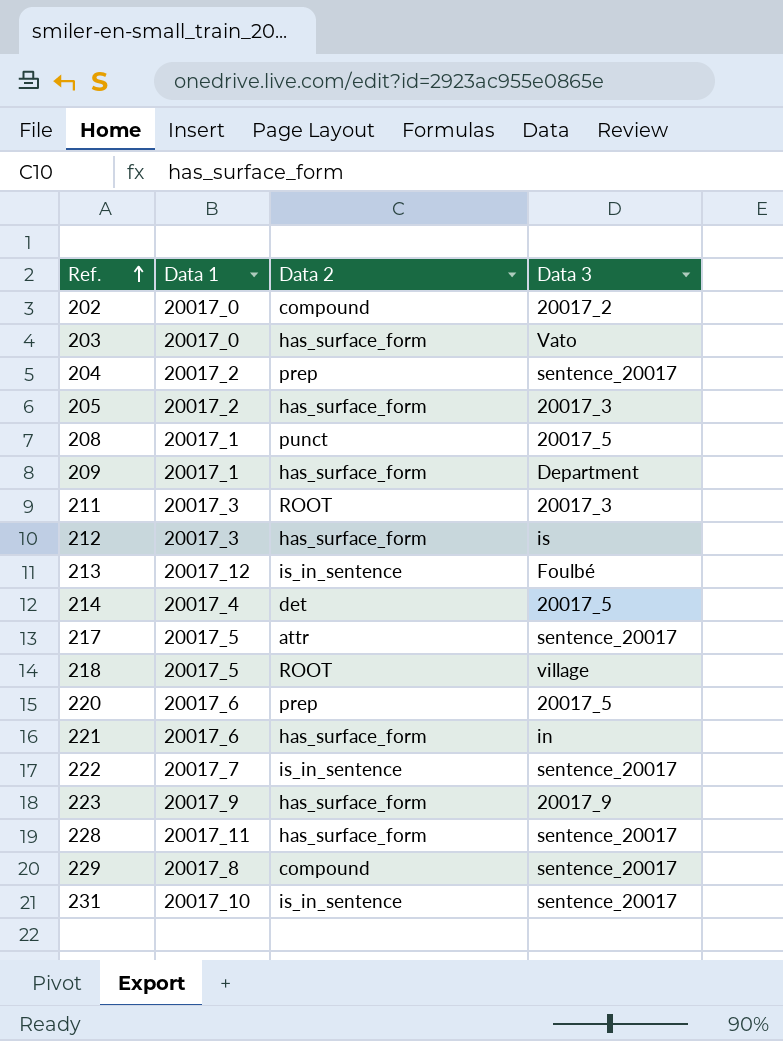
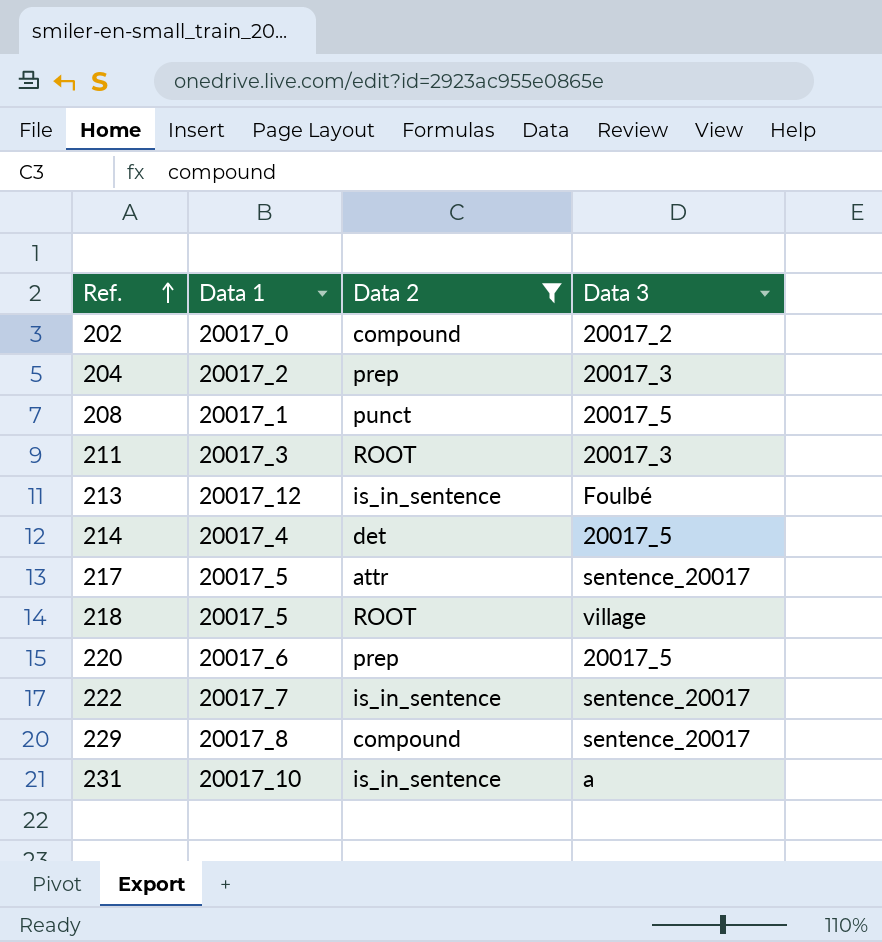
filter: none -> Data 2 != has_surface_form
204 | Data 3: sentence_20017 -> 20017_3
231 | Data 3: sentence_20017 -> a

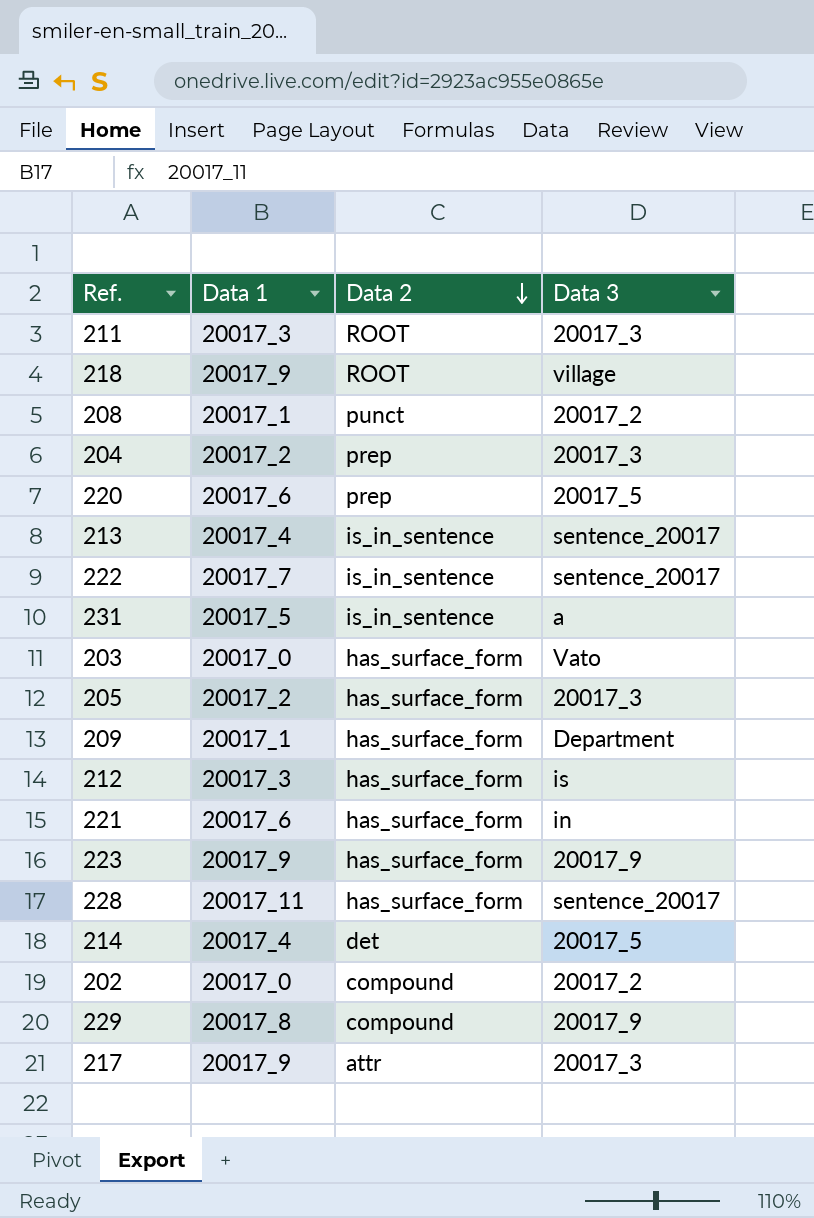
filter: Data 2 != has_surface_form -> none
row order: Ref. ascending -> Data 2 descending
218 | Data 1: 20017_5 -> 20017_9
208 | Data 3: 20017_5 -> 20017_2
213 | Data 1: 20017_12 -> 20017_4
213 | Data 3: Foulbé -> sentence_20017
231 | Data 1: 20017_10 -> 20017_5
229 | Data 3: sentence_20017 -> 20017_9
217 | Data 1: 20017_5 -> 20017_9
217 | Data 3: sentence_20017 -> 20017_3

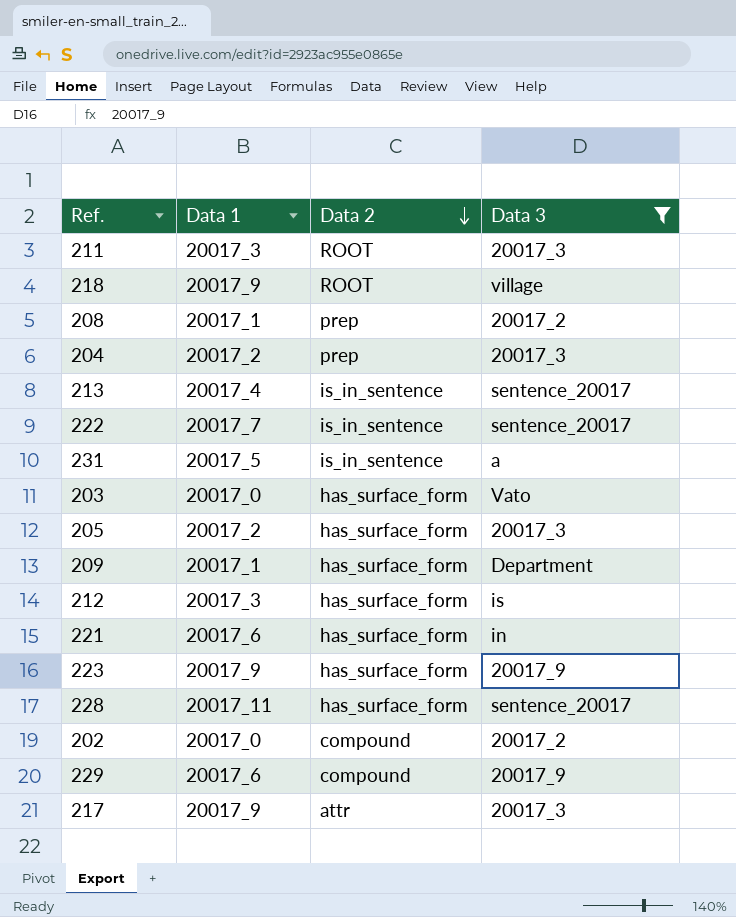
filter: none -> Data 3 != 20017_5
208 | Data 2: punct -> prep
229 | Data 1: 20017_8 -> 20017_6

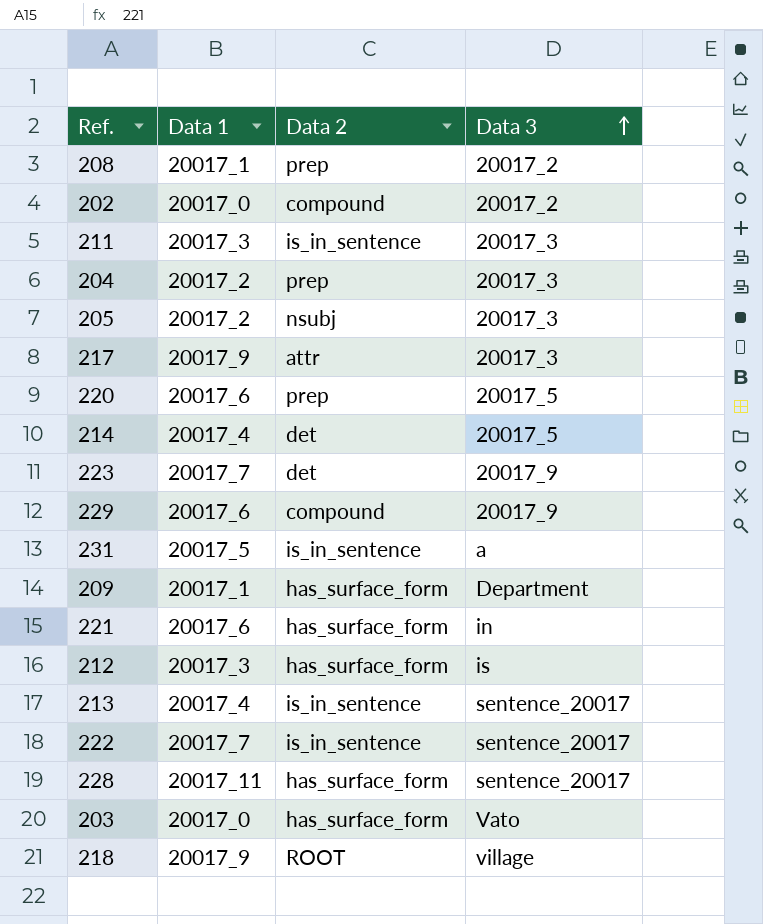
filter: Data 3 != 20017_5 -> none
row order: Data 2 descending -> Data 3 ascending
211 | Data 2: ROOT -> is_in_sentence
205 | Data 2: has_surface_form -> nsubj
223 | Data 1: 20017_9 -> 20017_7
223 | Data 2: has_surface_form -> det

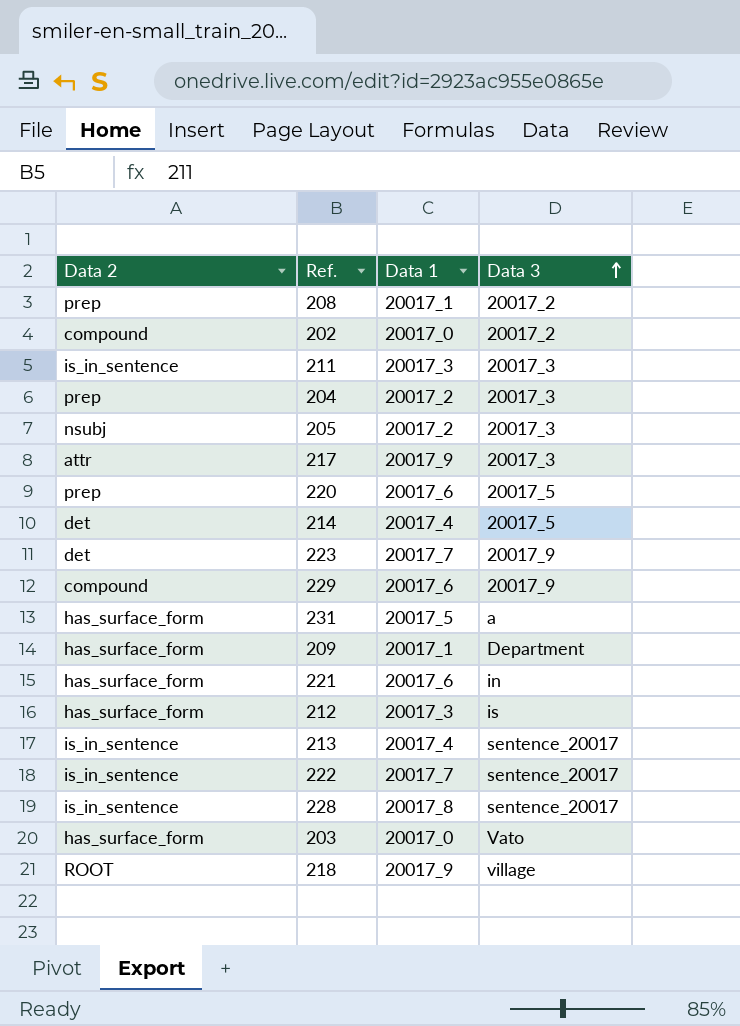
column Data 2 | position: 3 -> 1
231 | Data 2: is_in_sentence -> has_surface_form
228 | Data 2: has_surface_form -> is_in_sentence
228 | Data 1: 20017_11 -> 20017_8

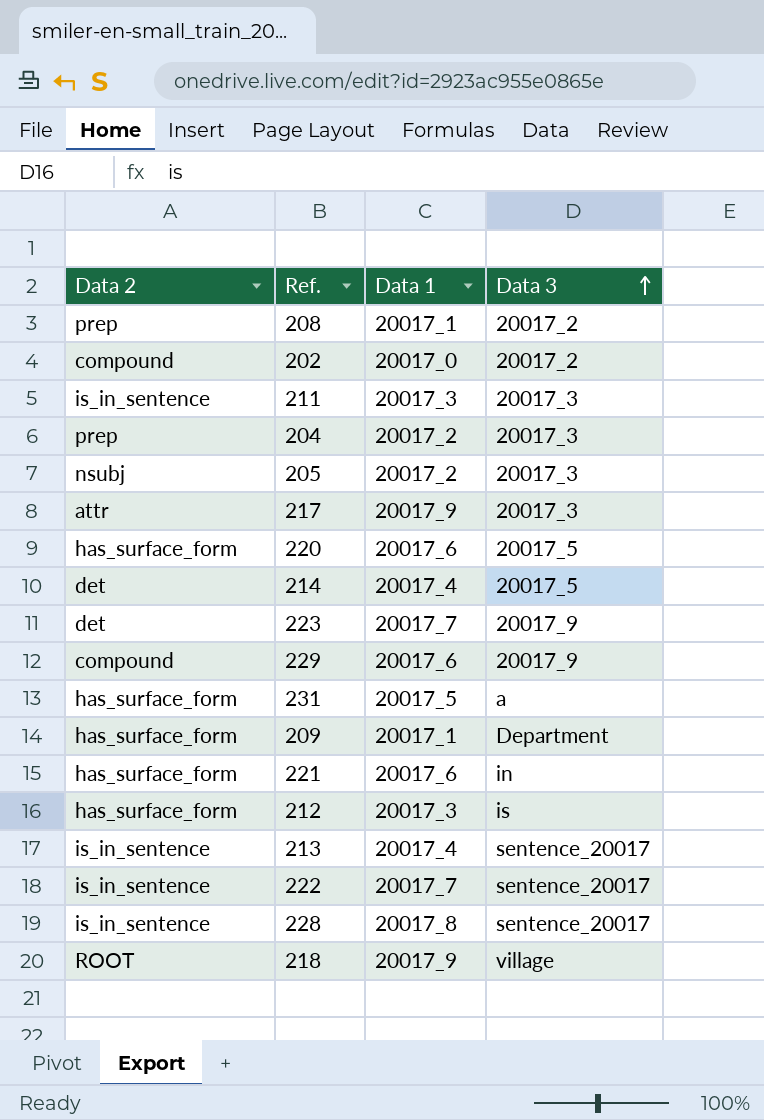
row 203: has_surface_form | 20017_0 | Vato -> none
220 | Data 2: prep -> has_surface_form

